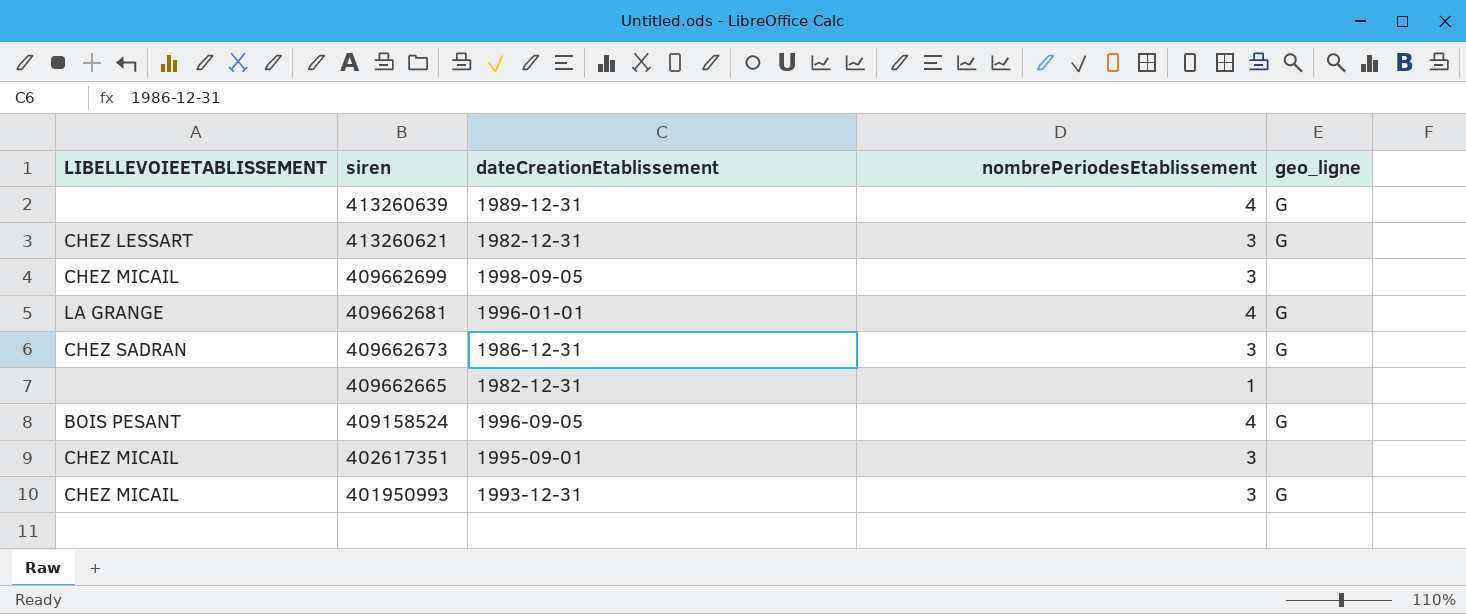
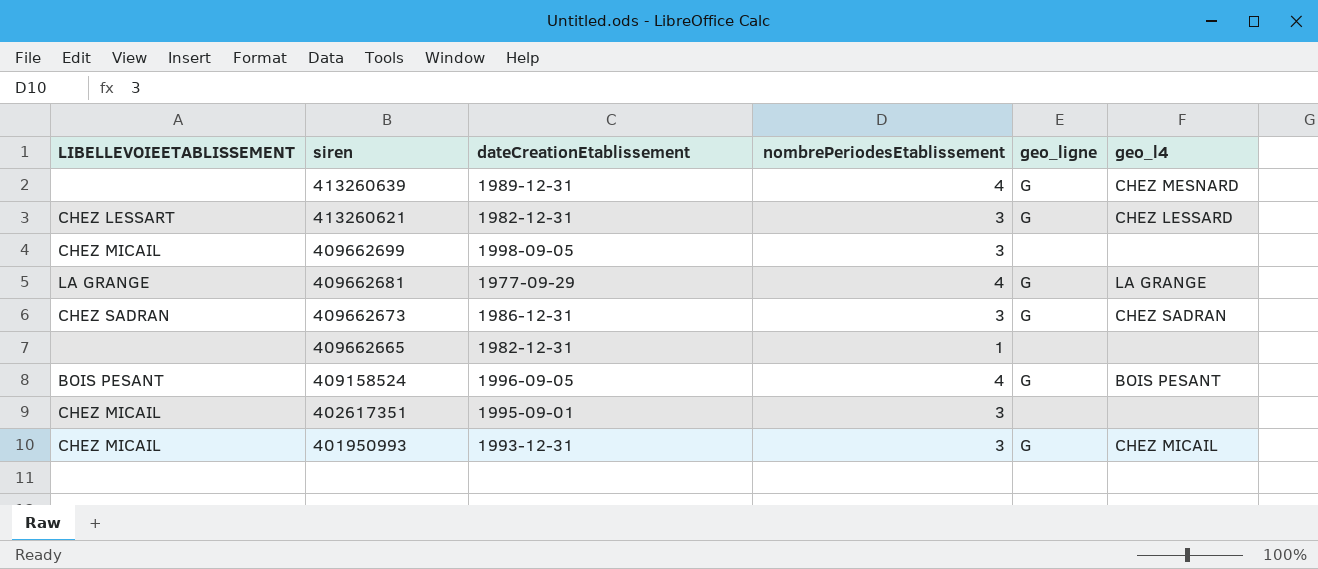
column geo_l4 | position: none -> 6
409662681 | dateCreationEtablissement: 1996-01-01 -> 1977-09-29

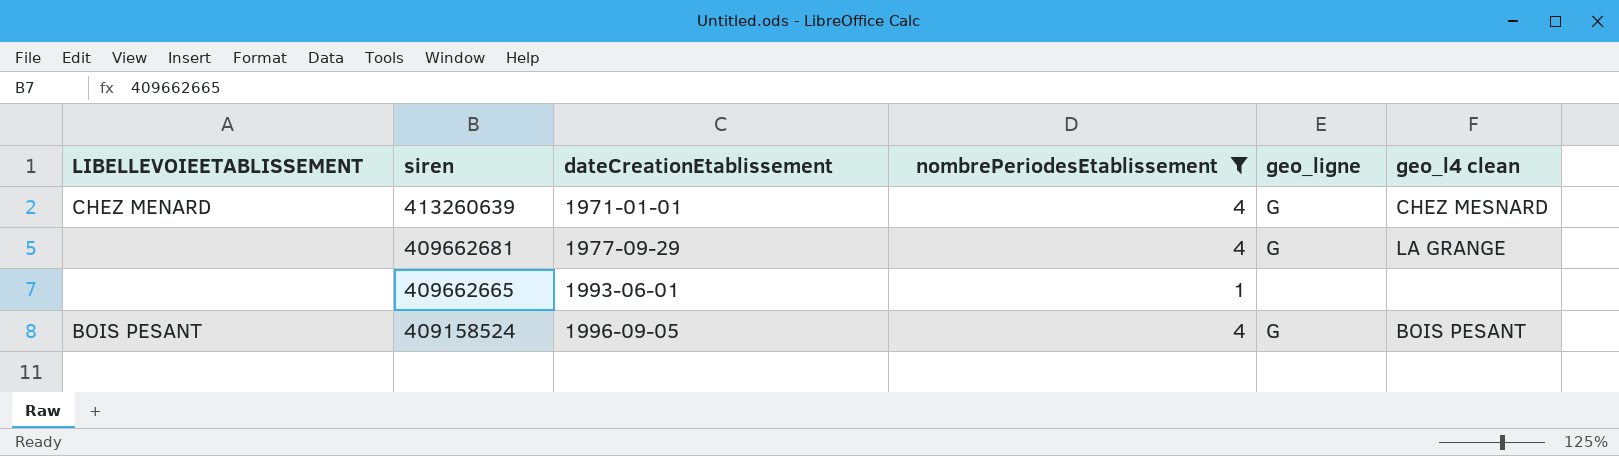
filter: none -> nombrePeriodesEtablissement != 3
column name: geo_l4 -> geo_l4 clean
413260639 | LIBELLEVOIEETABLISSEMENT: none -> CHEZ MENARD
413260639 | dateCreationEtablissement: 1989-12-31 -> 1971-01-01
409662681 | LIBELLEVOIEETABLISSEMENT: LA GRANGE -> none
409662665 | dateCreationEtablissement: 1982-12-31 -> 1993-06-01

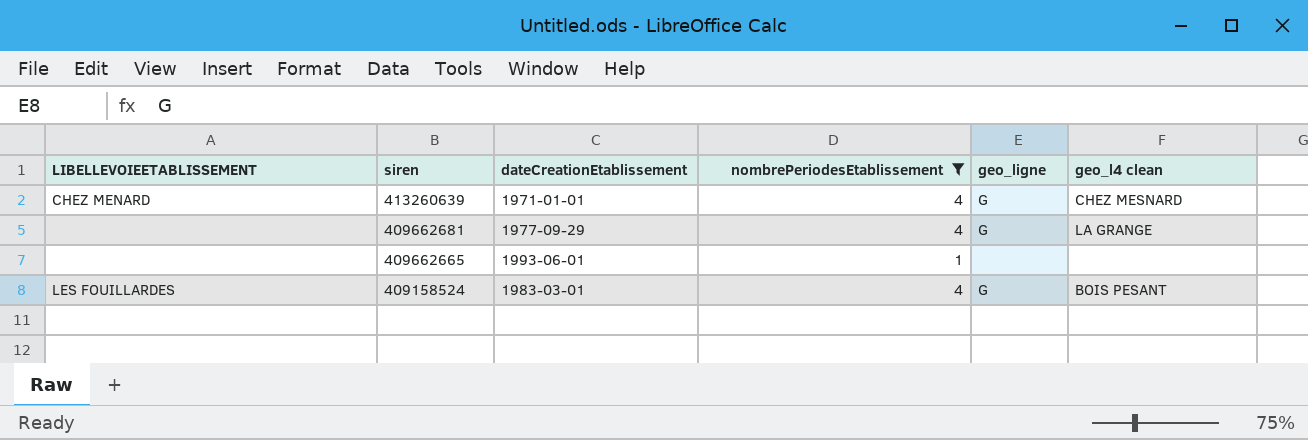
409158524 | LIBELLEVOIEETABLISSEMENT: BOIS PESANT -> LES FOUILLARDES
409158524 | dateCreationEtablissement: 1996-09-05 -> 1983-03-01

